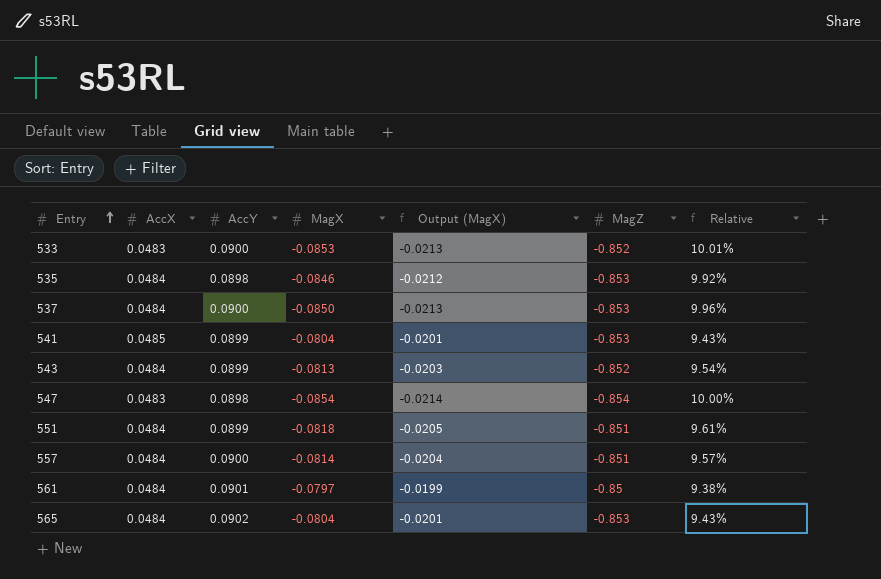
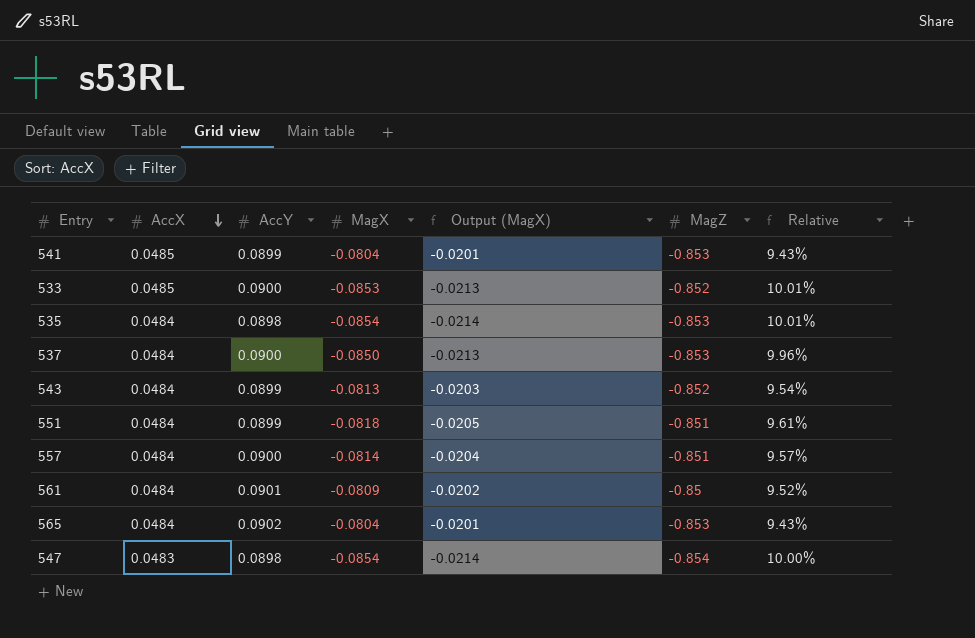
row order: Entry ascending -> AccX descending
533 | AccX: 0.0483 -> 0.0485
535 | MagX: -0.0846 -> -0.0854
535 | Output (MagX): -0.0212 -> -0.0214
535 | Relative: 9.92% -> 10.01%
561 | MagX: -0.0797 -> -0.0809
561 | Output (MagX): -0.0199 -> -0.0202
561 | Relative: 9.38% -> 9.52%

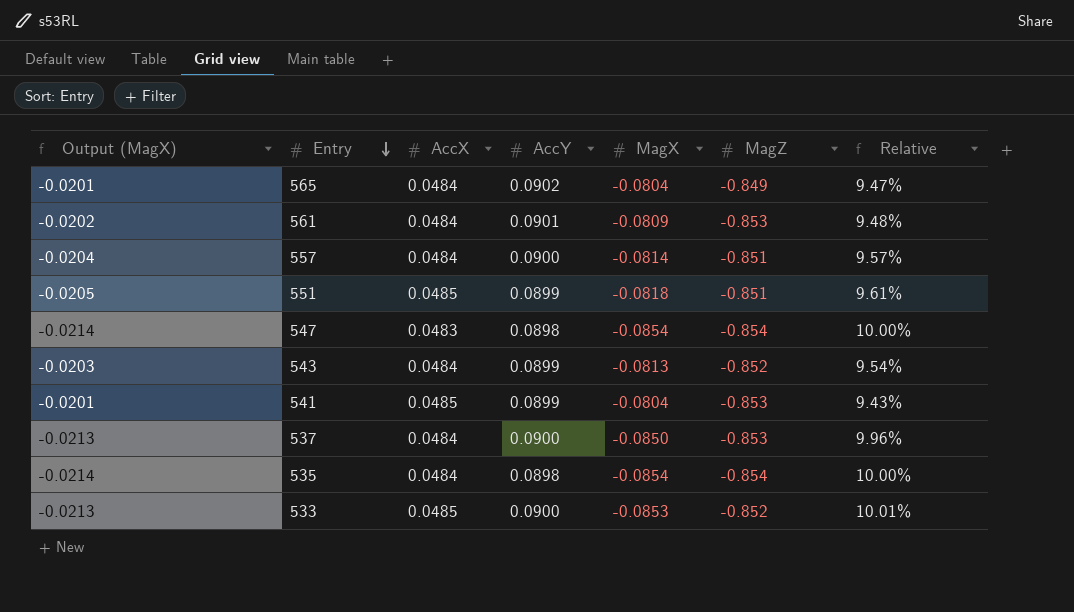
row order: AccX descending -> Entry descending
column Output (MagX) | position: 5 -> 1
565 | MagZ: -0.853 -> -0.849
565 | Relative: 9.43% -> 9.47%
561 | MagZ: -0.85 -> -0.853
561 | Relative: 9.52% -> 9.48%
551 | AccX: 0.0484 -> 0.0485
535 | MagZ: -0.853 -> -0.854
535 | Relative: 10.01% -> 10.00%

